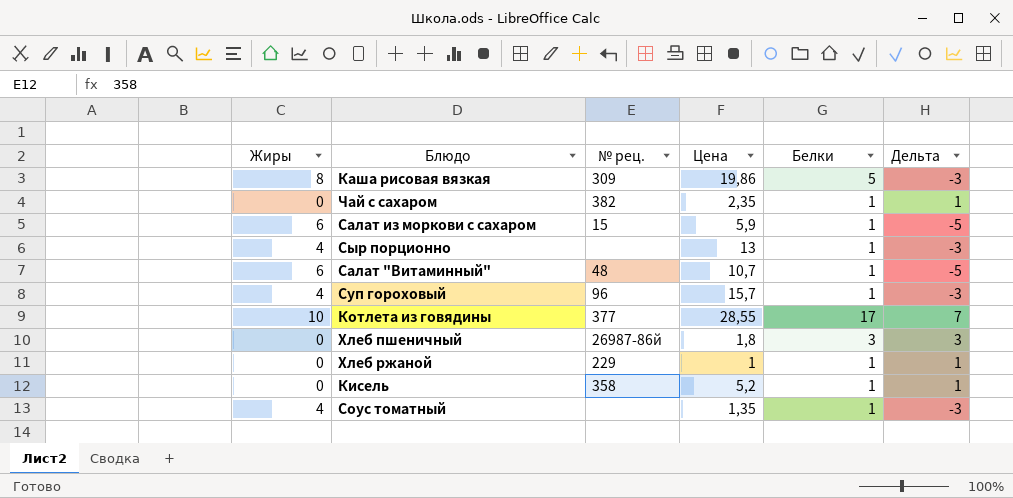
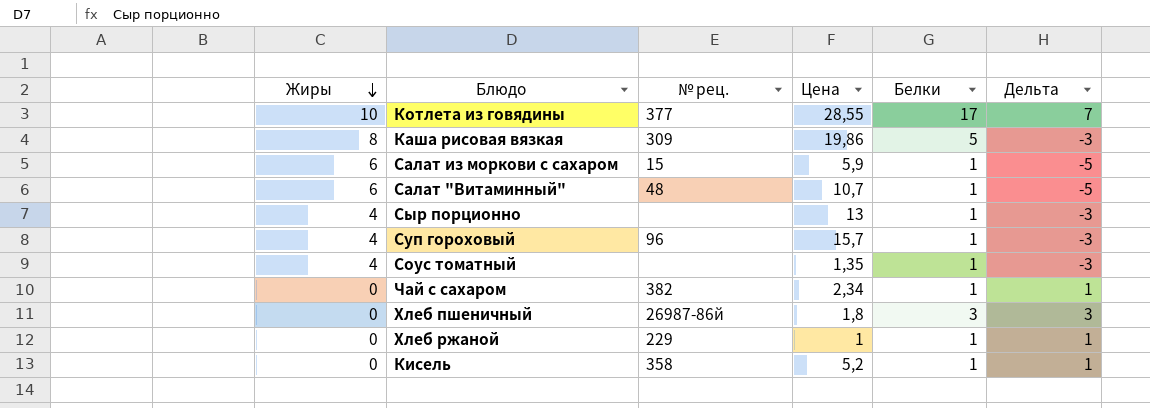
row order: none -> Жиры descending
Чай с сахаром | Цена: 2,35 -> 2,34

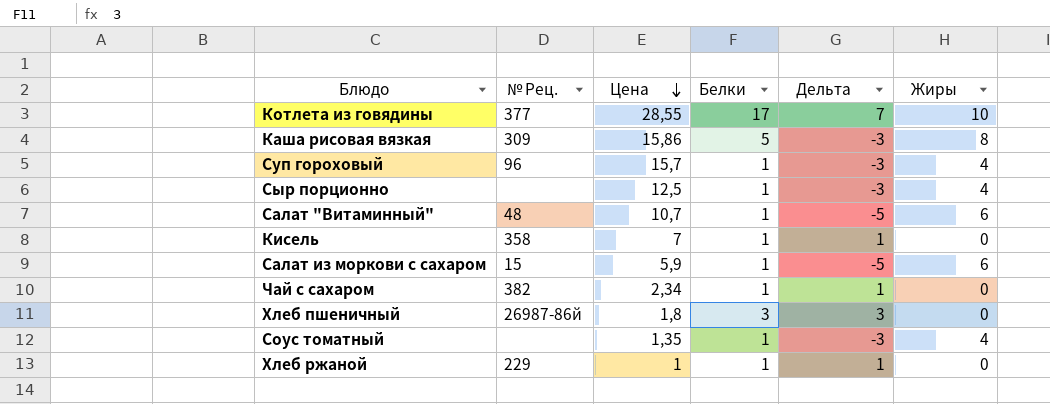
row order: Жиры descending -> Цена descending
column name: № рец. -> № Рец.
column Жиры | position: 1 -> 6
Каша рисовая вязкая | Цена: 19,86 -> 15,86
Сыр порционно | Цена: 13 -> 12,5
Кисель | Цена: 5,2 -> 7

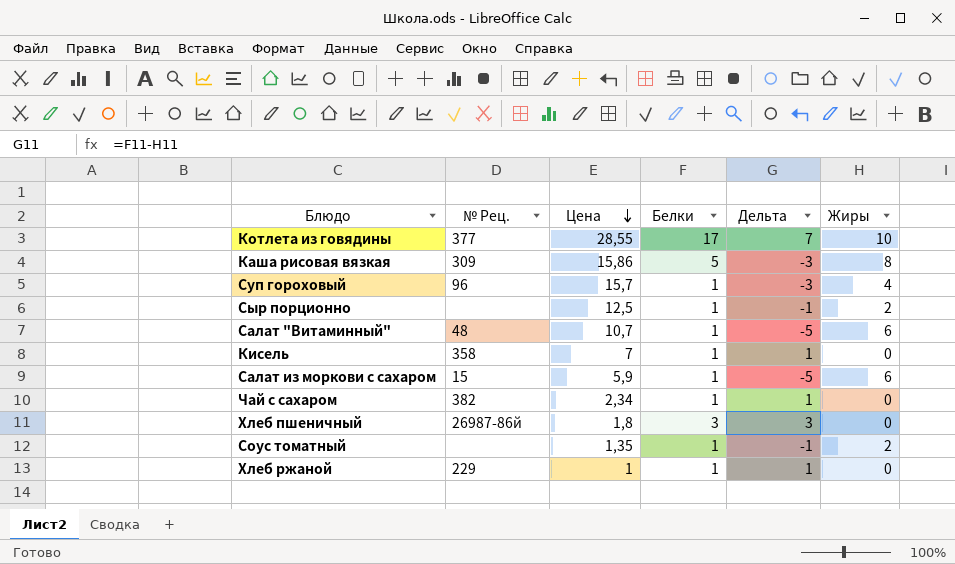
Сыр порционно | Дельта: -3 -> -1
Сыр порционно | Жиры: 4 -> 2
Соус томатный | Дельта: -3 -> -1
Соус томатный | Жиры: 4 -> 2

